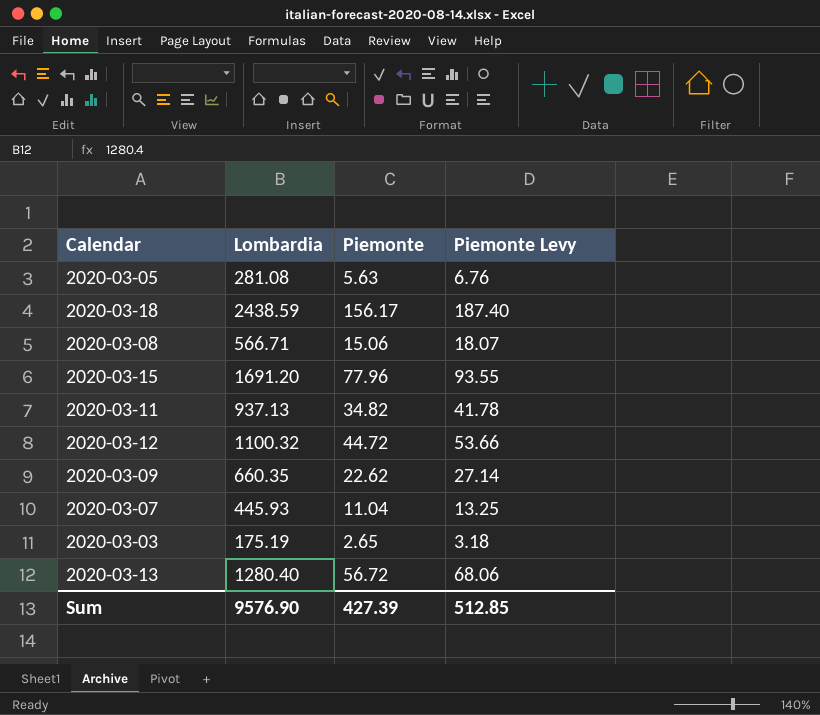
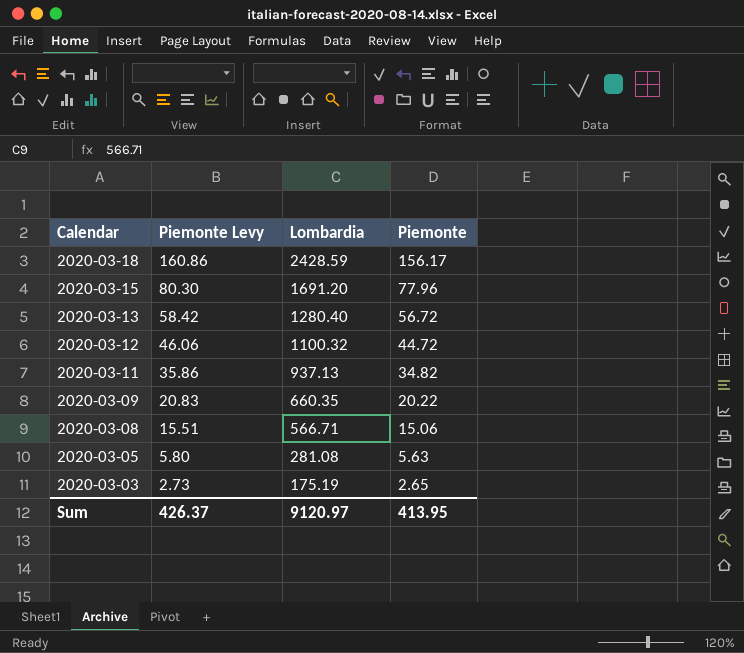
row order: none -> Calendar descending
column Piemonte Levy | formula: [Piemonte] * 1.2 -> [Piemonte] * 1.03
column Piemonte Levy | position: 4 -> 2
row 2020-03-07: 445.93 | 11.04 | 13.25 -> none
2020-03-18 | Lombardia: 2438.59 -> 2428.59
2020-03-09 | Piemonte: 22.62 -> 20.22
Sum | Piemonte Levy: 512.85 -> 426.37
Sum | Lombardia: 9576.90 -> 9120.97
Sum | Piemonte: 427.39 -> 413.95

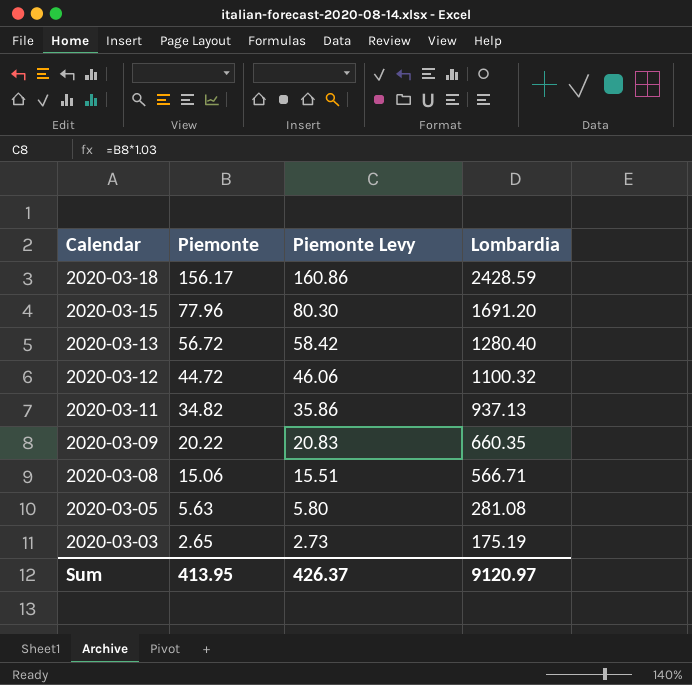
column Piemonte | position: 4 -> 2

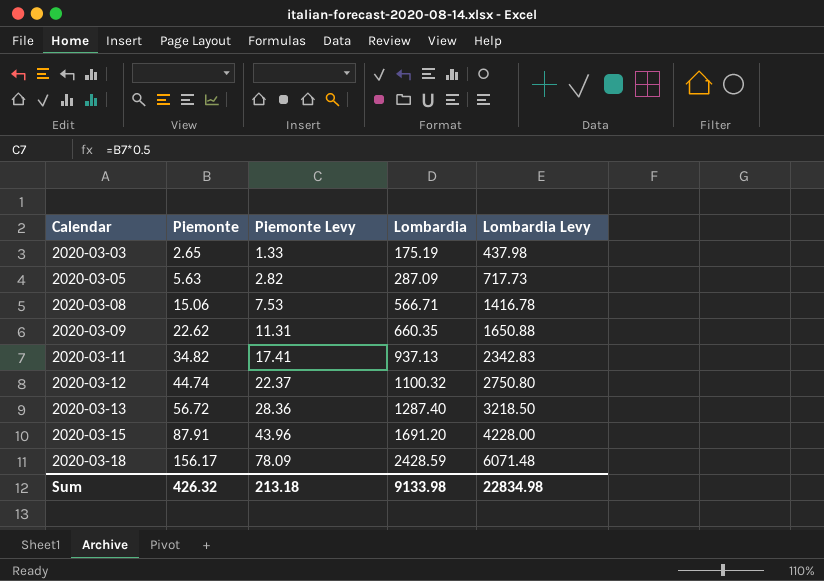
row order: Calendar descending -> Calendar ascending
column Piemonte Levy | formula: [Piemonte] * 1.03 -> [Piemonte] * 0.5
column Lombardia Levy | formula: none -> [Lombardia] * 2.5
2020-03-05 | Lombardia: 281.08 -> 287.09
2020-03-09 | Piemonte: 20.22 -> 22.62
2020-03-12 | Piemonte: 44.72 -> 44.74
2020-03-13 | Lombardia: 1280.40 -> 1287.40
2020-03-15 | Piemonte: 77.96 -> 87.91
Sum | Piemonte: 413.95 -> 426.32
Sum | Piemonte Levy: 426.37 -> 213.18
Sum | Lombardia: 9120.97 -> 9133.98

